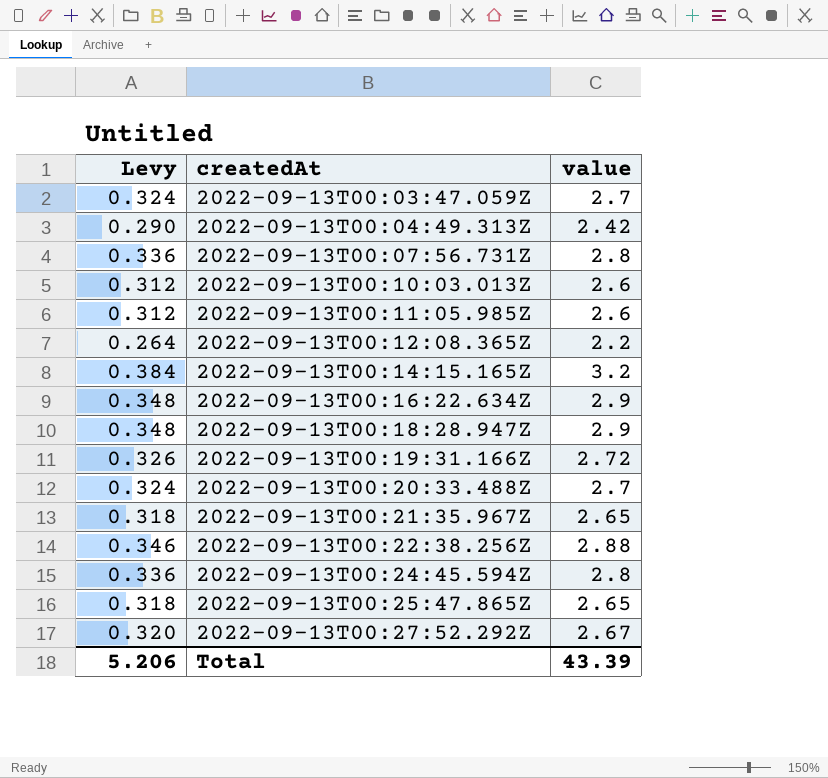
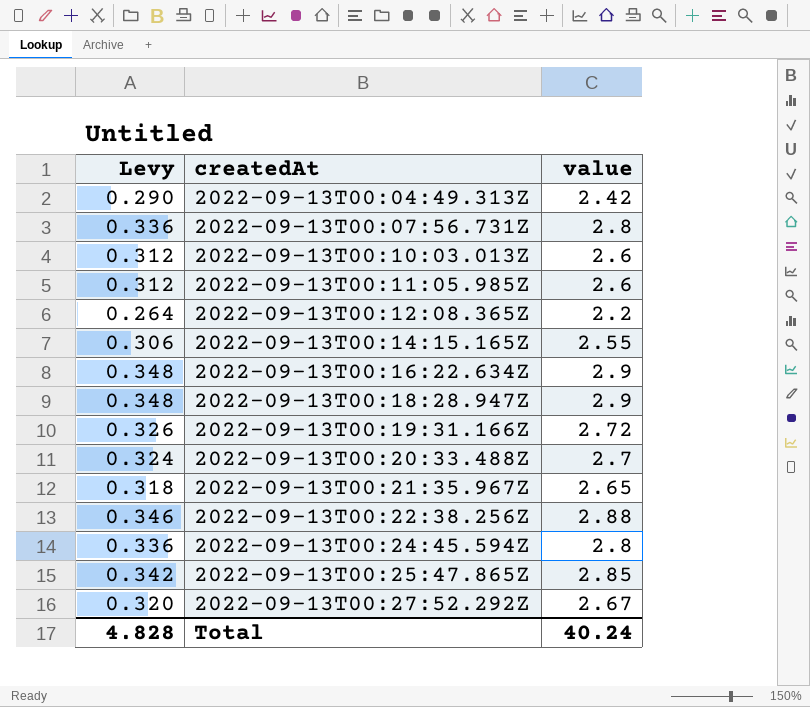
row 2022-09-13T00:03:47.059Z: 0.324 | 2.7 -> none
2022-09-13T00:14:15.165Z | Levy: 0.384 -> 0.306
2022-09-13T00:14:15.165Z | value: 3.2 -> 2.55
2022-09-13T00:25:47.865Z | Levy: 0.318 -> 0.342
2022-09-13T00:25:47.865Z | value: 2.65 -> 2.85
Total | Levy: 5.206 -> 4.828
Total | value: 43.39 -> 40.24

